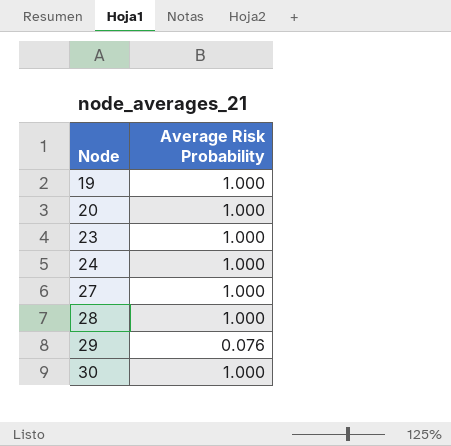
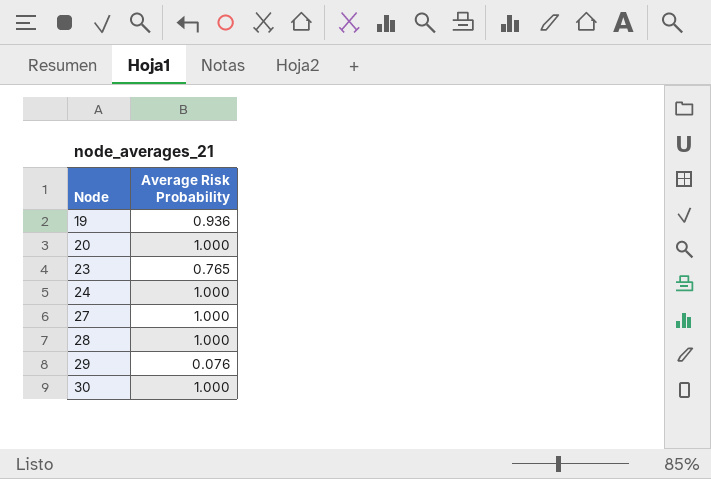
19 | Average Risk Probability: 1.000 -> 0.936
23 | Average Risk Probability: 1.000 -> 0.765

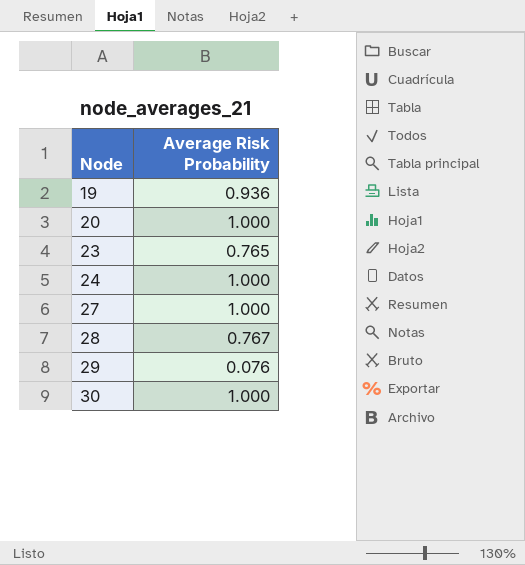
28 | Average Risk Probability: 1.000 -> 0.767

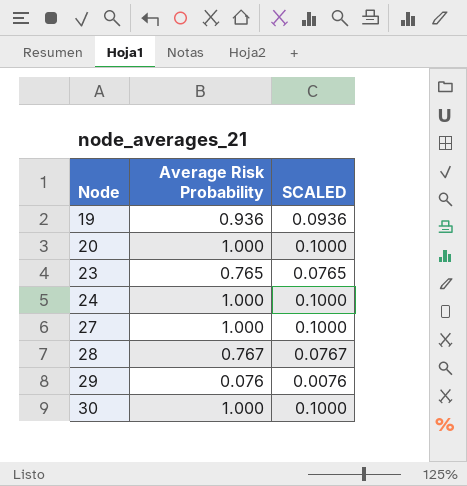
column SCALED | formula: none -> [Average Risk Probability] * 0.1

